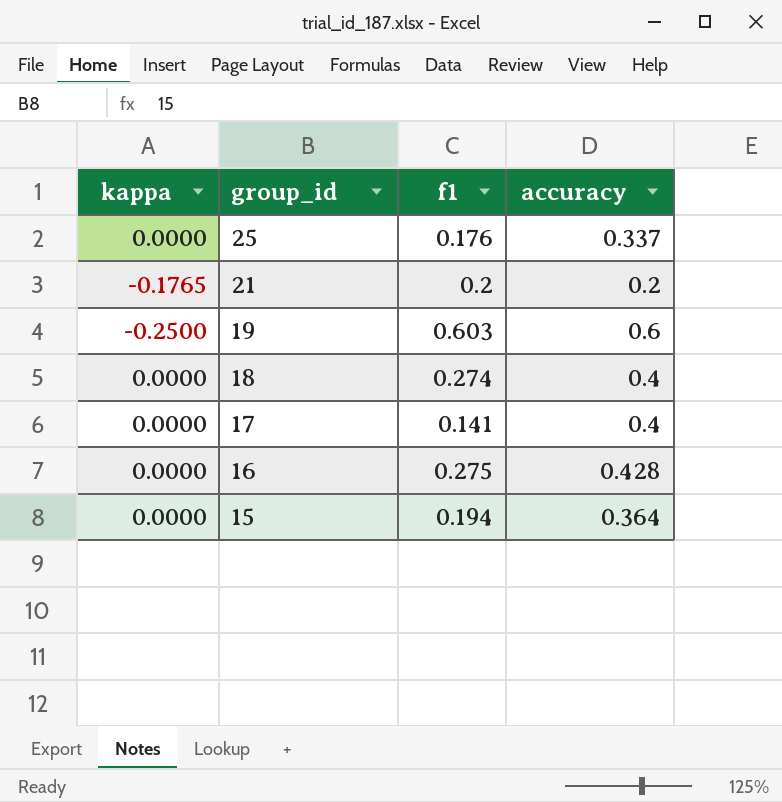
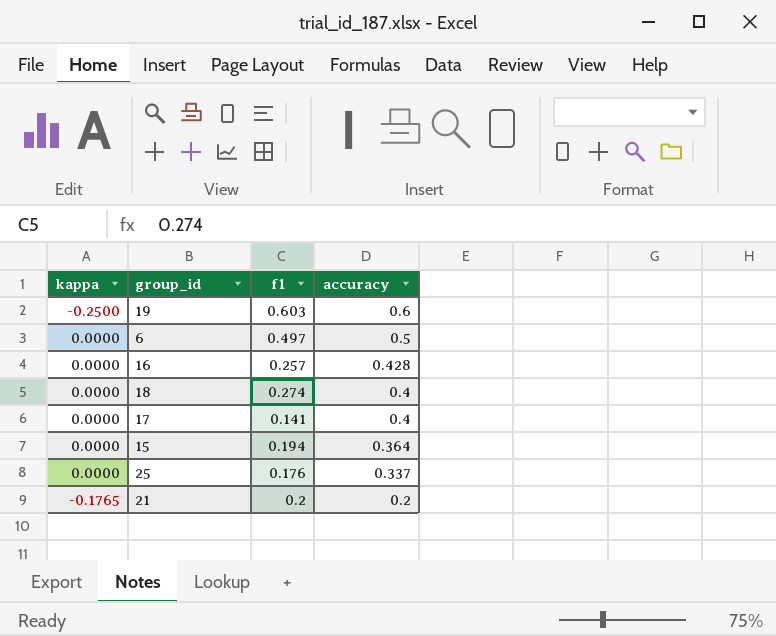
row order: group_id descending -> accuracy descending
row 6: none -> 0.0000 | 0.497 | 0.5
16 | f1: 0.275 -> 0.257

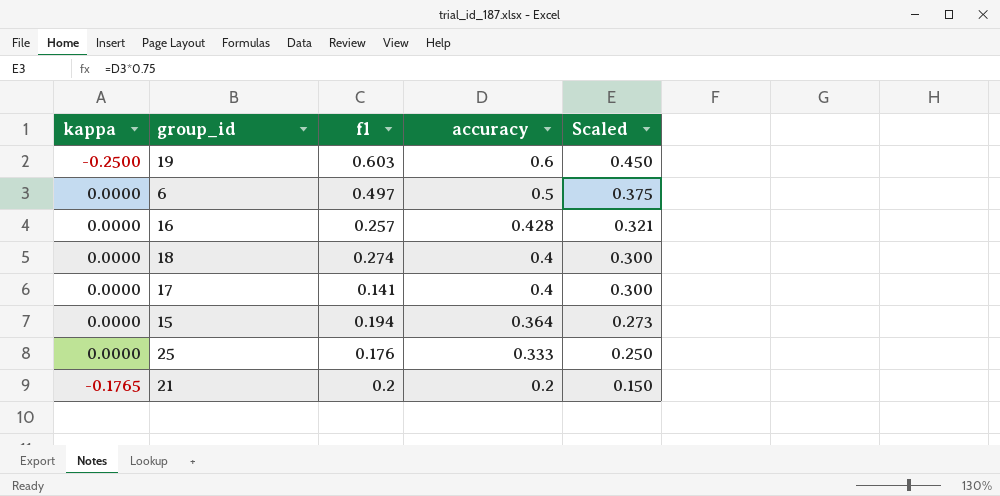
column Scaled | formula: none -> [accuracy] * 0.75
25 | accuracy: 0.337 -> 0.333

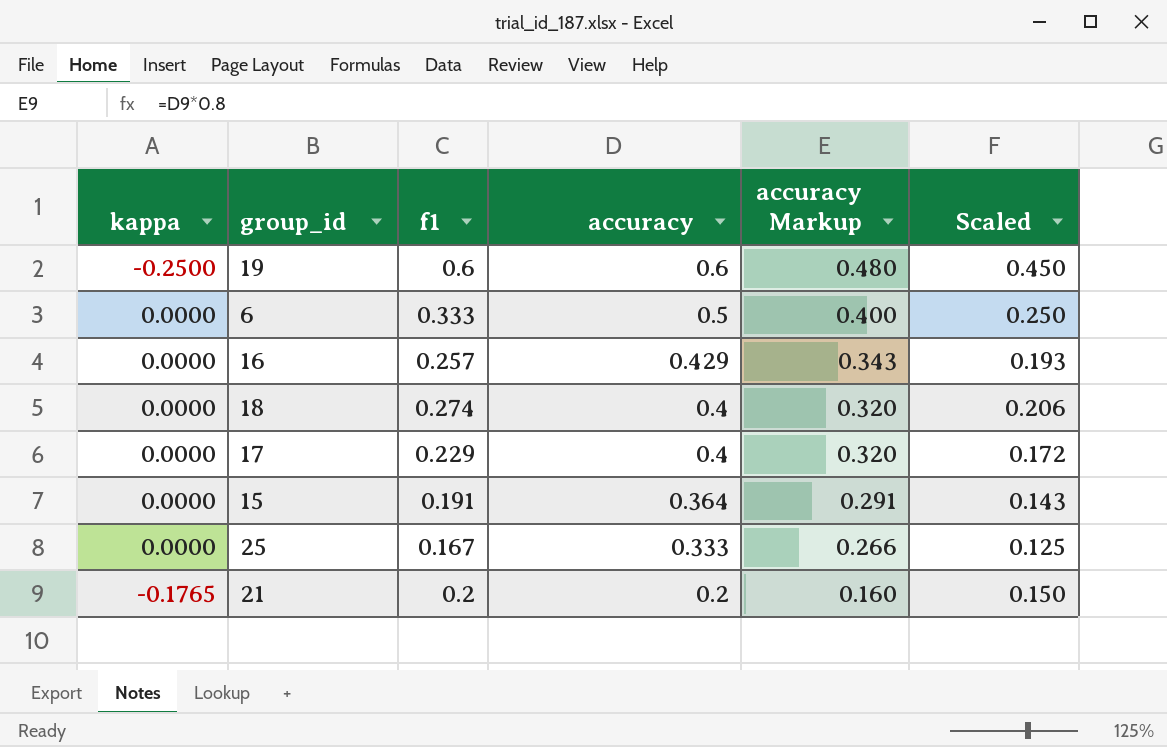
column accuracy Markup | formula: none -> [accuracy] * 0.8
column Scaled | formula: [accuracy] * 0.75 -> [f1] * 0.75
19 | f1: 0.603 -> 0.6
6 | f1: 0.497 -> 0.333
16 | accuracy: 0.428 -> 0.429
17 | f1: 0.141 -> 0.229
15 | f1: 0.194 -> 0.191
25 | f1: 0.176 -> 0.167

